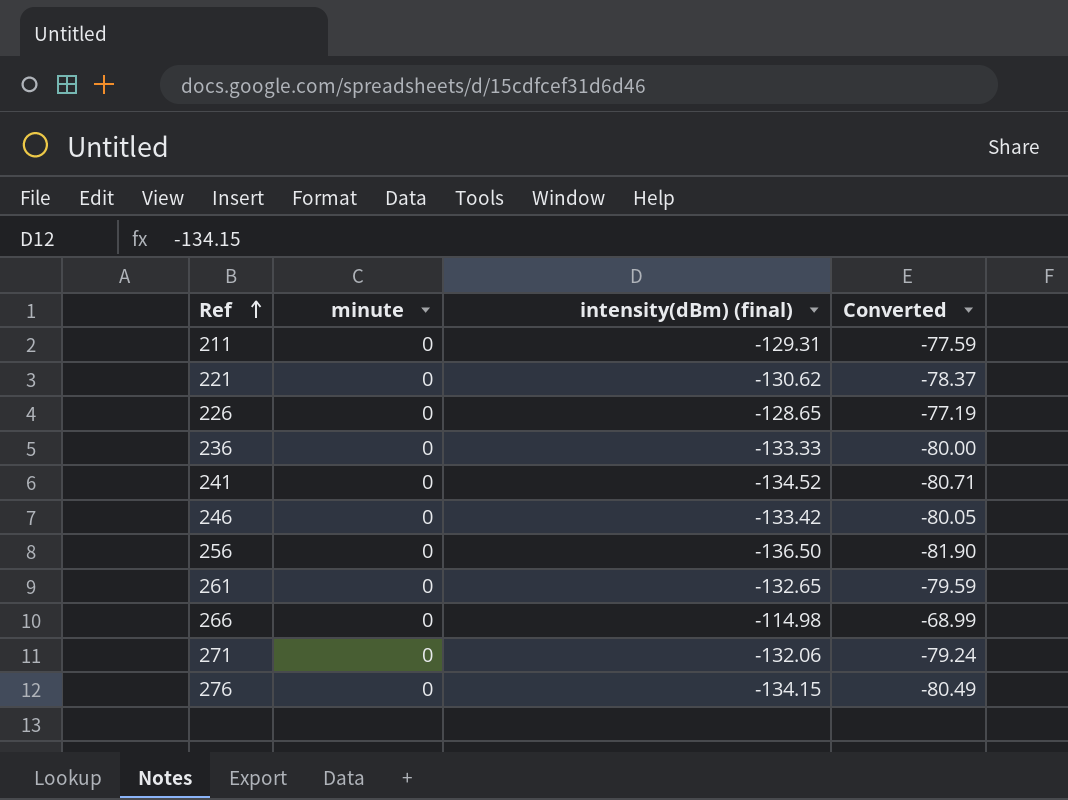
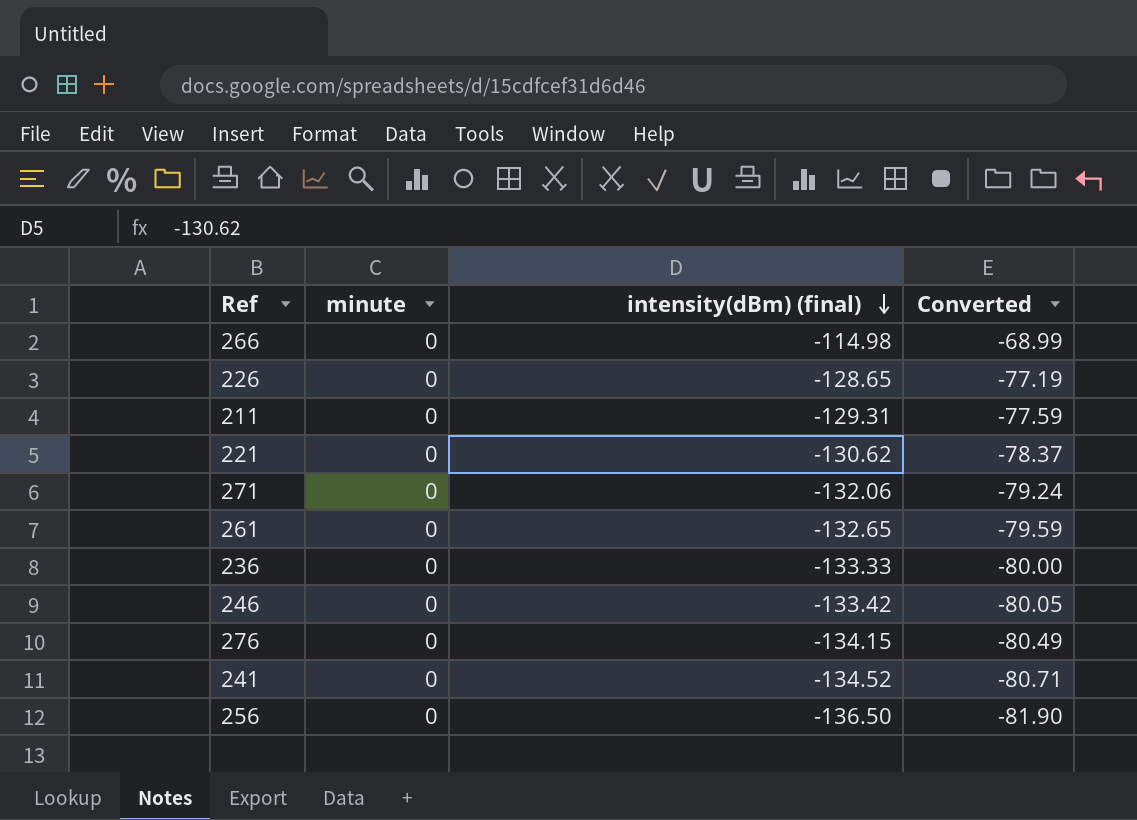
row order: Ref ascending -> intensity(dBm) (final) descending

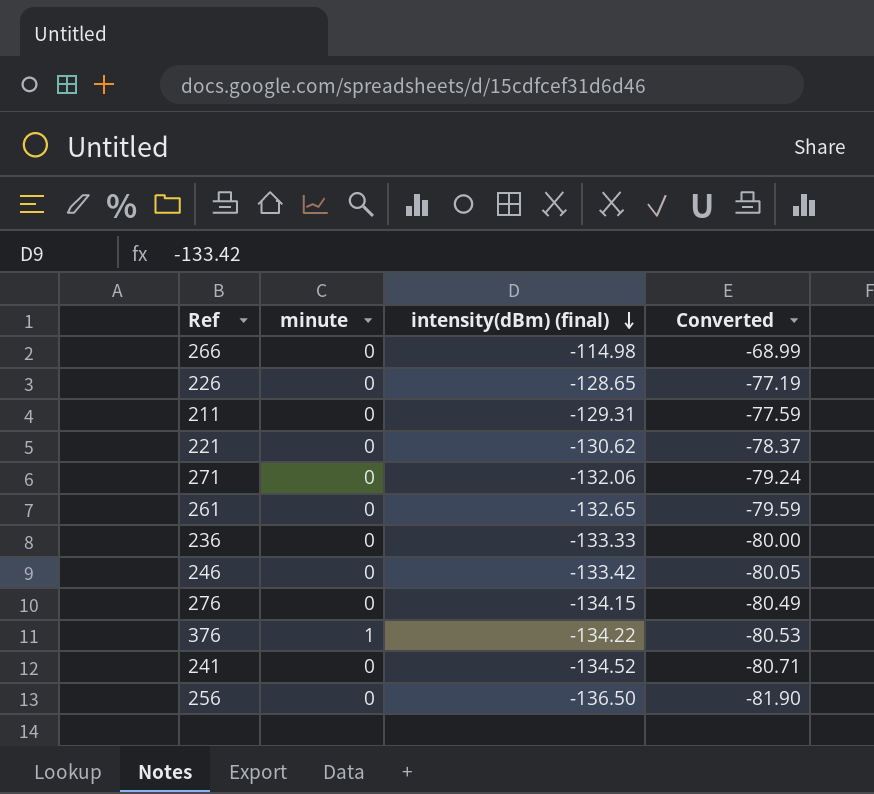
row 376: none -> 1 | -134.22 | -80.53

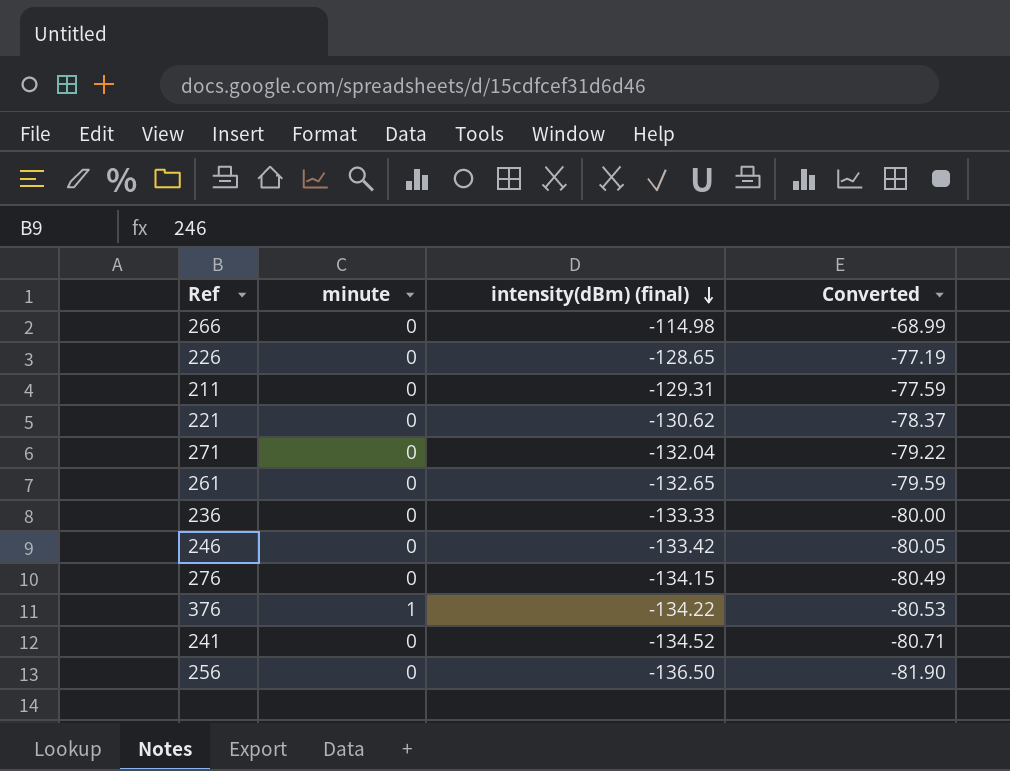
271 | intensity(dBm) (final): -132.06 -> -132.04
271 | Converted: -79.24 -> -79.22

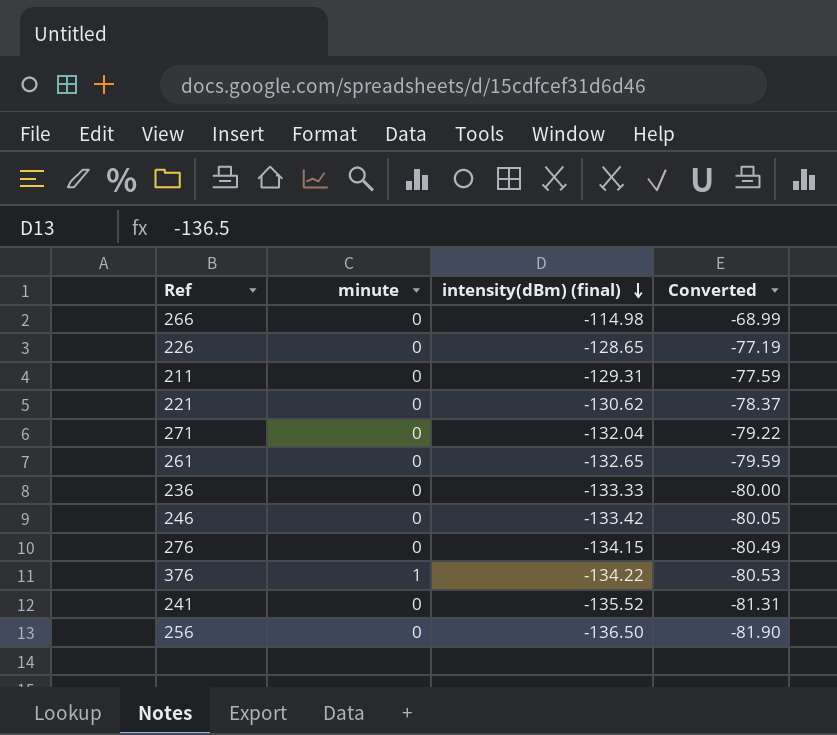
241 | intensity(dBm) (final): -134.52 -> -135.52
241 | Converted: -80.71 -> -81.31

